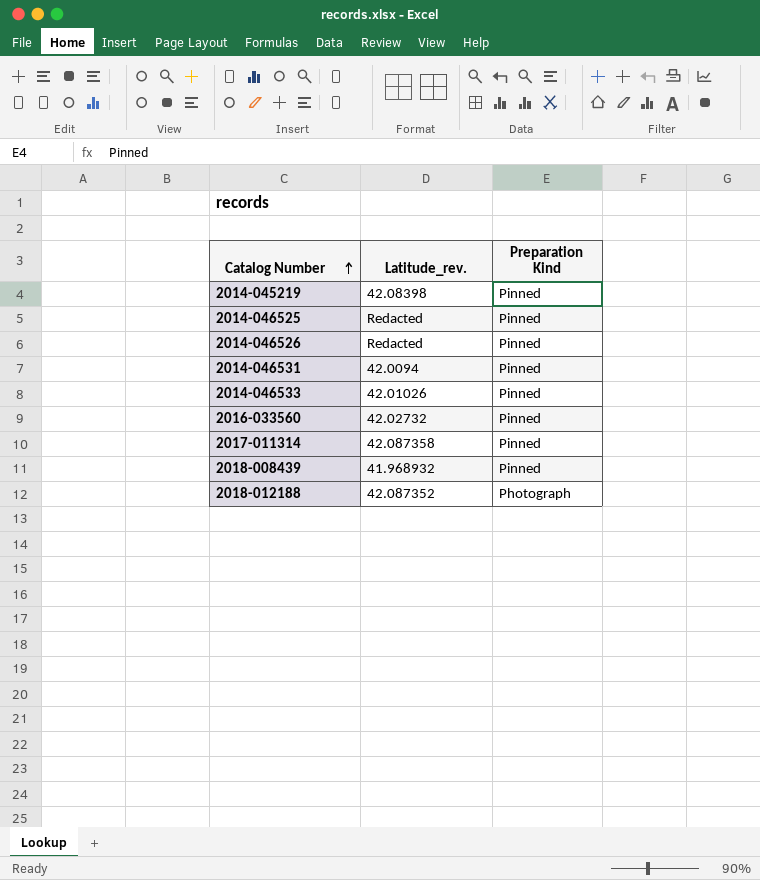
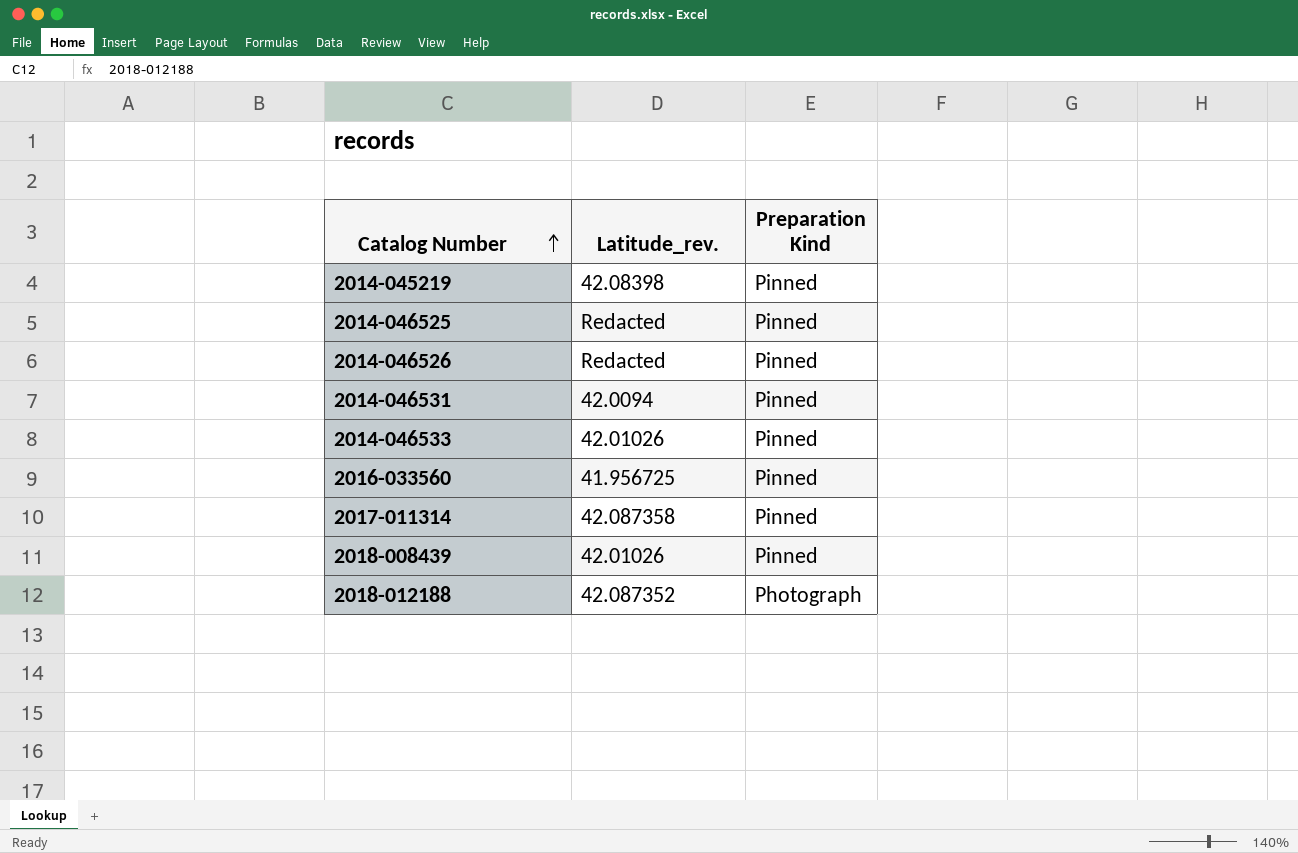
2016-033560 | Latitude_rev.: 42.02732 -> 41.956725
2018-008439 | Latitude_rev.: 41.968932 -> 42.01026

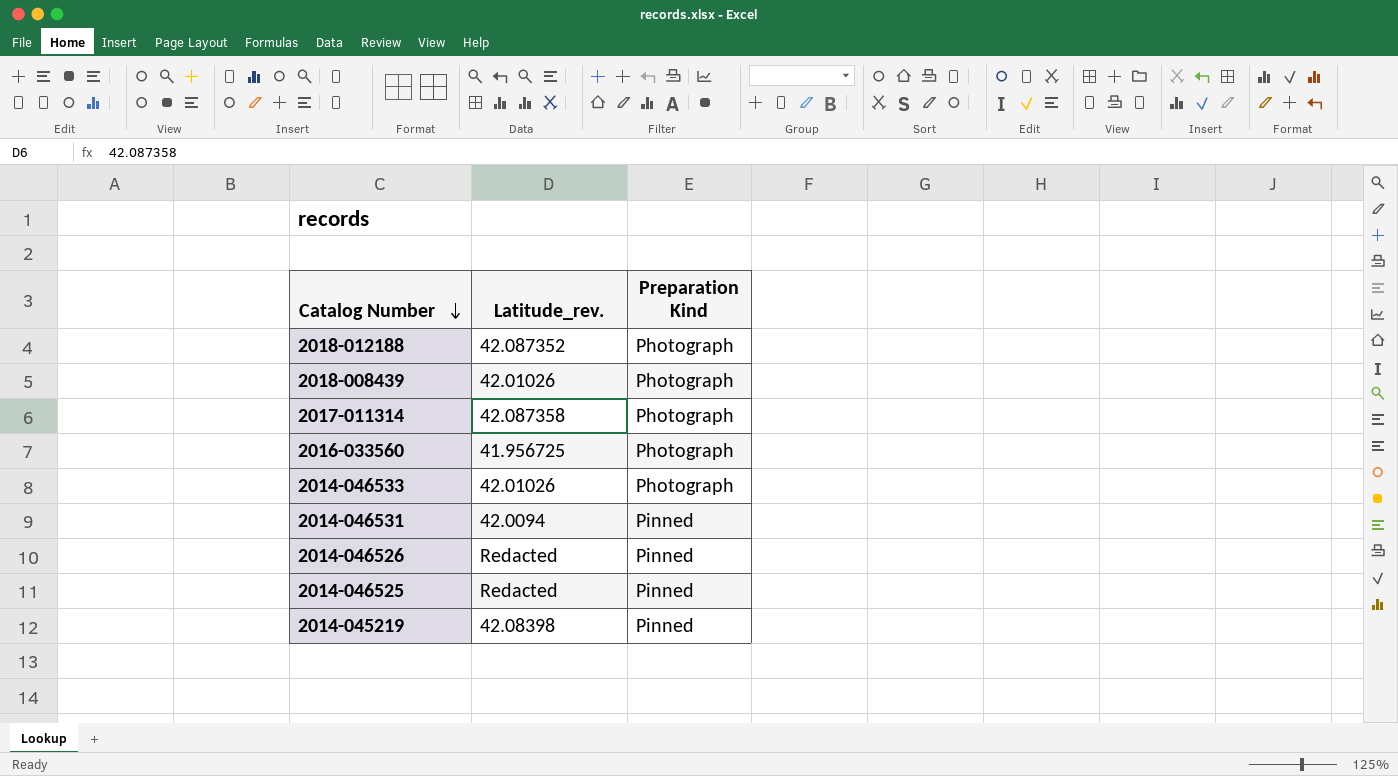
row order: Catalog Number ascending -> Catalog Number descending
2018-008439 | Preparation Kind: Pinned -> Photograph
2017-011314 | Preparation Kind: Pinned -> Photograph
2016-033560 | Preparation Kind: Pinned -> Photograph
2014-046533 | Preparation Kind: Pinned -> Photograph

